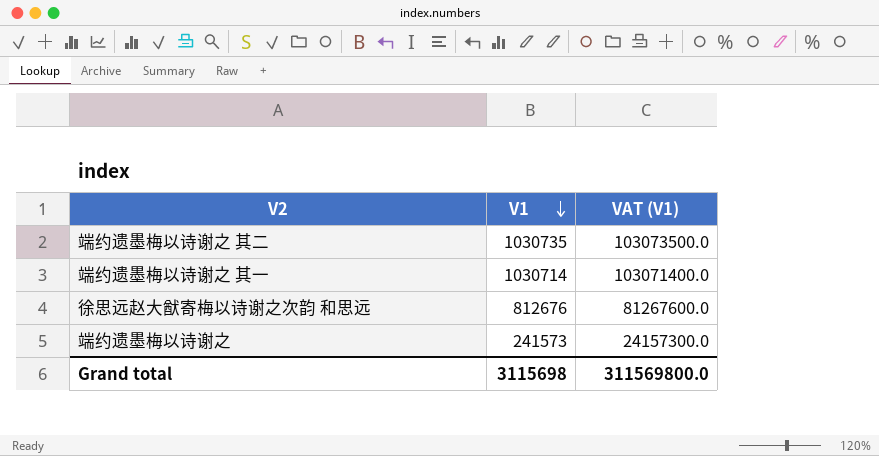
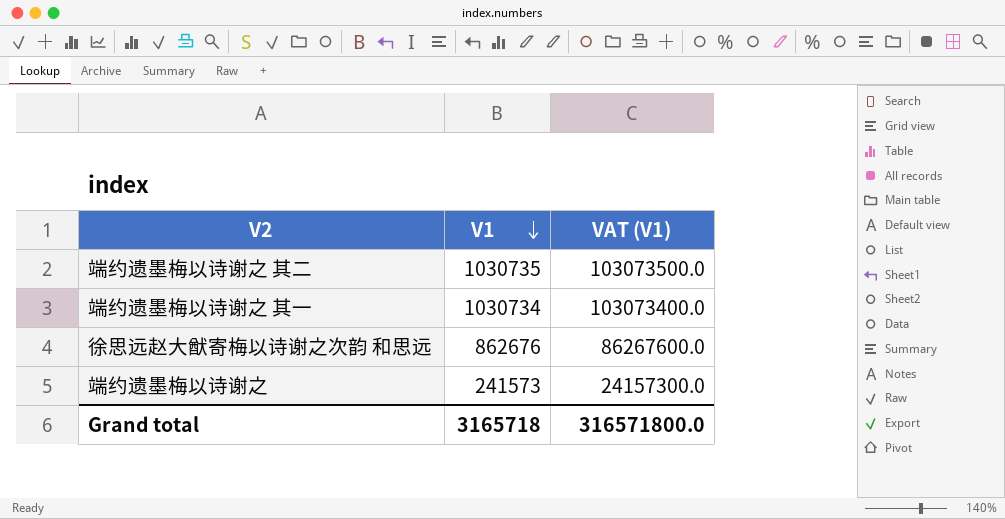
端约遗墨梅以诗谢之 其一 | V1: 1030714 -> 1030734
端约遗墨梅以诗谢之 其一 | VAT (V1): 103071400.0 -> 103073400.0
徐思远赵大猷寄梅以诗谢之次韵 和思远 | V1: 812676 -> 862676
徐思远赵大猷寄梅以诗谢之次韵 和思远 | VAT (V1): 81267600.0 -> 86267600.0
Grand total | V1: 3115698 -> 3165718
Grand total | VAT (V1): 311569800.0 -> 316571800.0

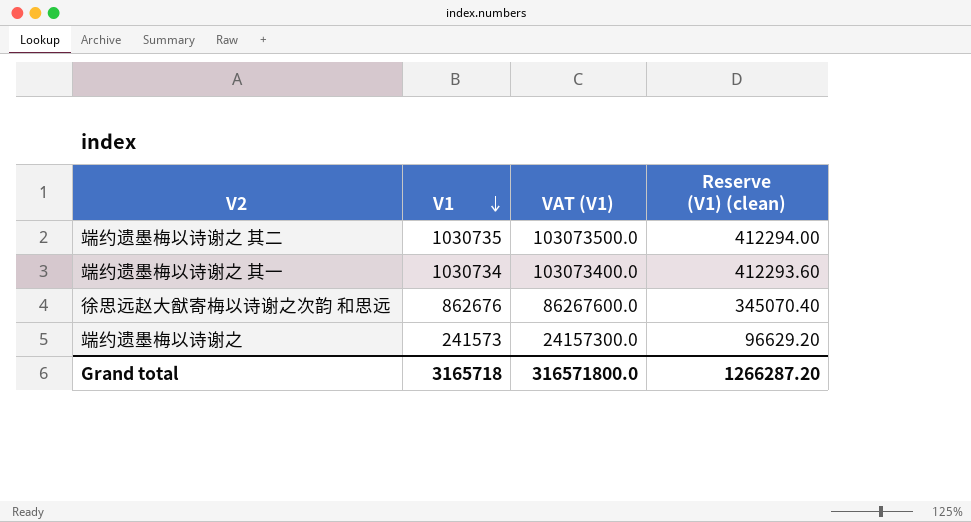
column Reserve (V1) (clean) | formula: none -> [V1] * 0.4

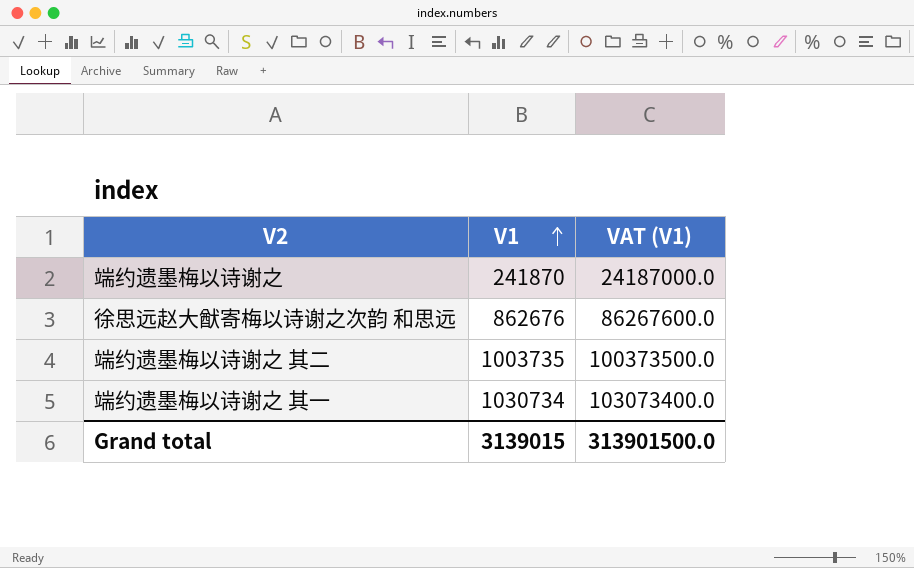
row order: V1 descending -> V1 ascending
column Reserve (V1) (clean) | formula: [V1] * 0.4 -> none
端约遗墨梅以诗谢之 | V1: 241573 -> 241870
端约遗墨梅以诗谢之 | VAT (V1): 24157300.0 -> 24187000.0
端约遗墨梅以诗谢之 其二 | V1: 1030735 -> 1003735
端约遗墨梅以诗谢之 其二 | VAT (V1): 103073500.0 -> 100373500.0
Grand total | V1: 3165718 -> 3139015
Grand total | VAT (V1): 316571800.0 -> 313901500.0

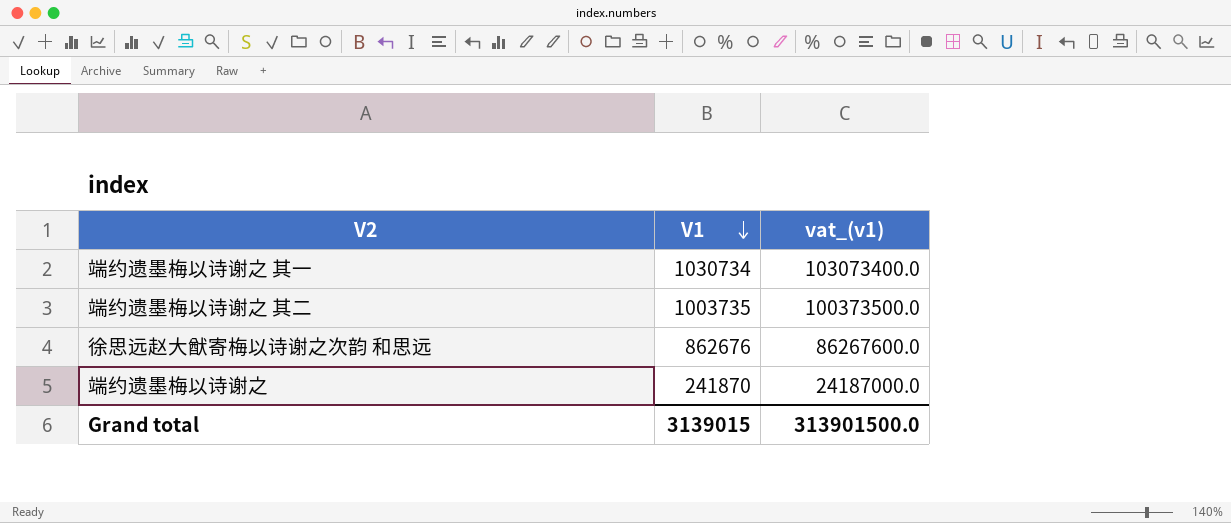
row order: V1 ascending -> V1 descending
column name: VAT (V1) -> vat_(v1)

